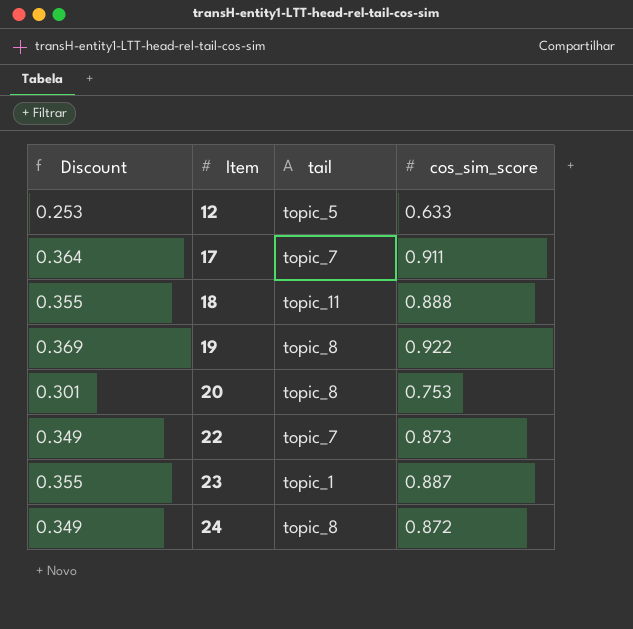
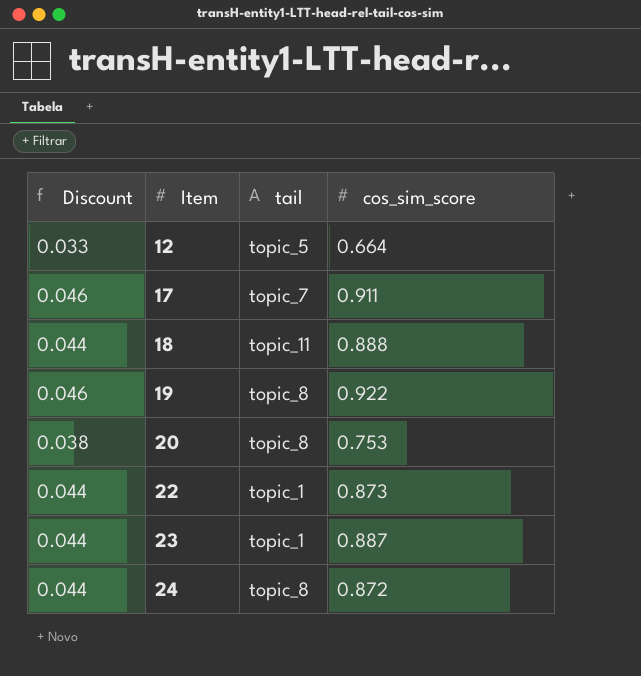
column Discount | formula: [cos_sim_score] * 0.4 -> [cos_sim_score] * 0.05
12 | cos_sim_score: 0.633 -> 0.664
22 | tail: topic_7 -> topic_1

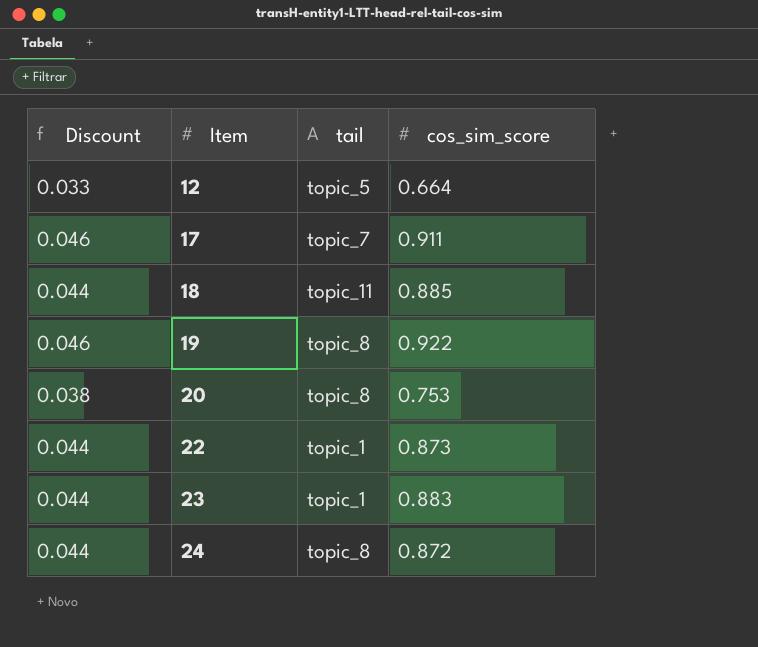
18 | cos_sim_score: 0.888 -> 0.885
23 | cos_sim_score: 0.887 -> 0.883

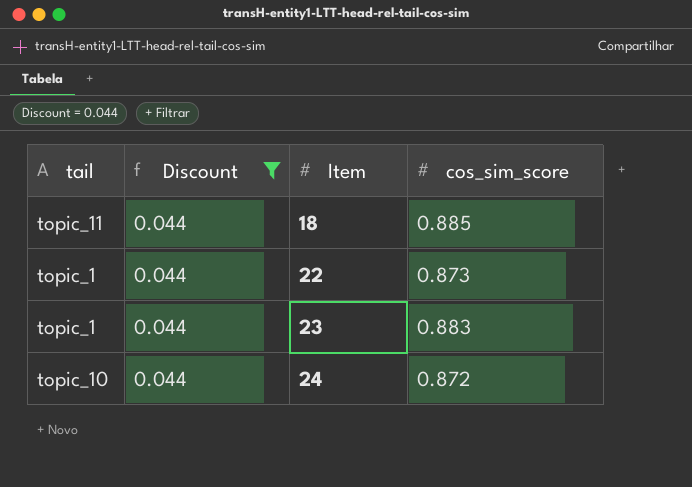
filter: none -> Discount = 0.044
column tail | position: 3 -> 1
24 | tail: topic_8 -> topic_10

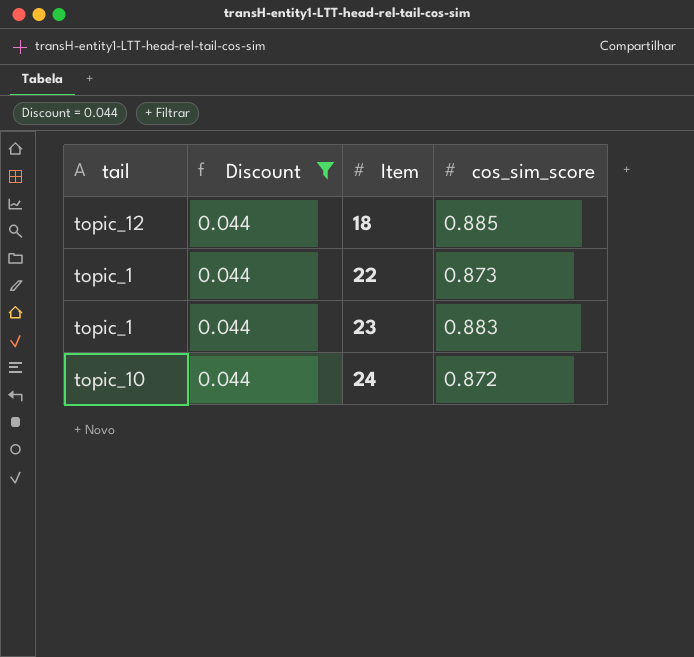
18 | tail: topic_11 -> topic_12

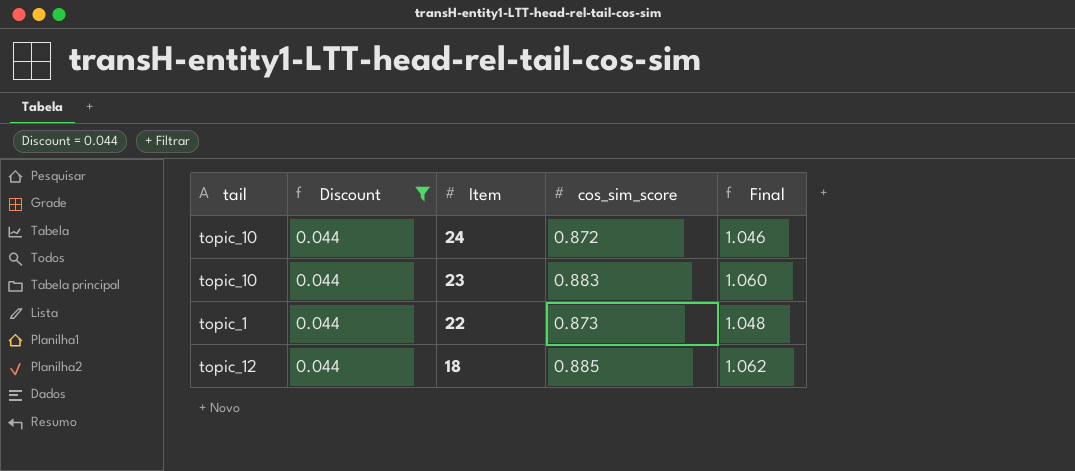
row order: Item ascending -> Item descending
column Final | formula: none -> [cos_sim_score] * 1.2
23 | tail: topic_1 -> topic_10

